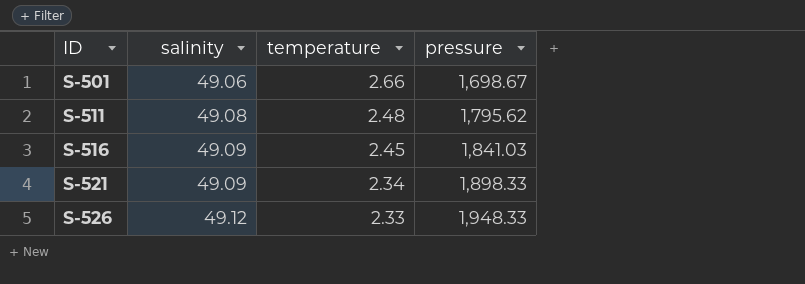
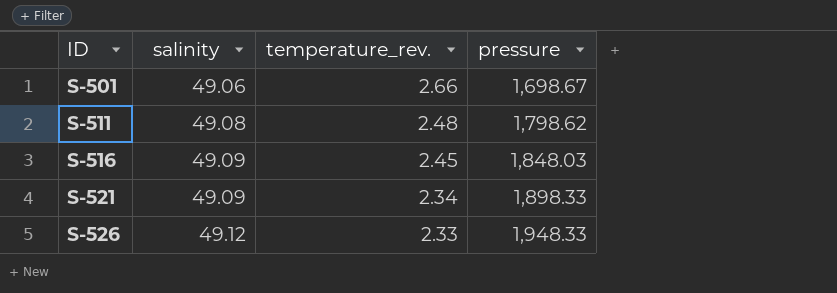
column name: temperature -> temperature_rev.
S-511 | pressure: 1,795.62 -> 1,798.62
S-516 | pressure: 1,841.03 -> 1,848.03

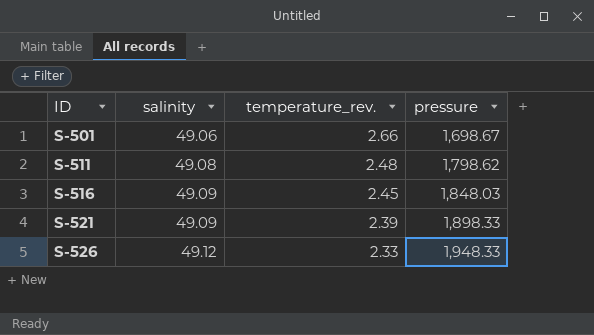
S-521 | temperature_rev.: 2.34 -> 2.39

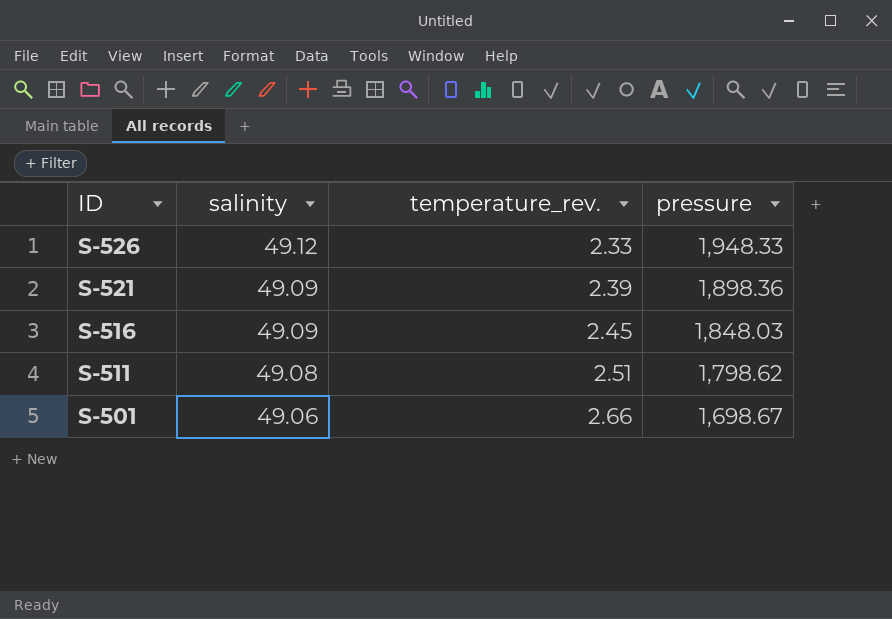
row order: ID ascending -> ID descending
S-521 | pressure: 1,898.33 -> 1,898.36
S-511 | temperature_rev.: 2.48 -> 2.51

